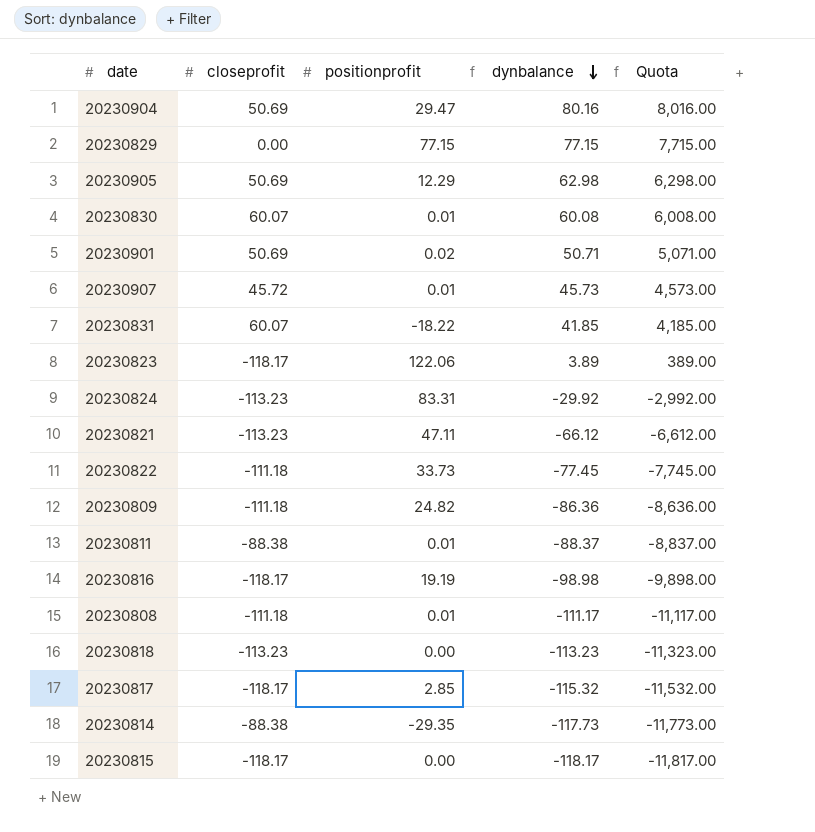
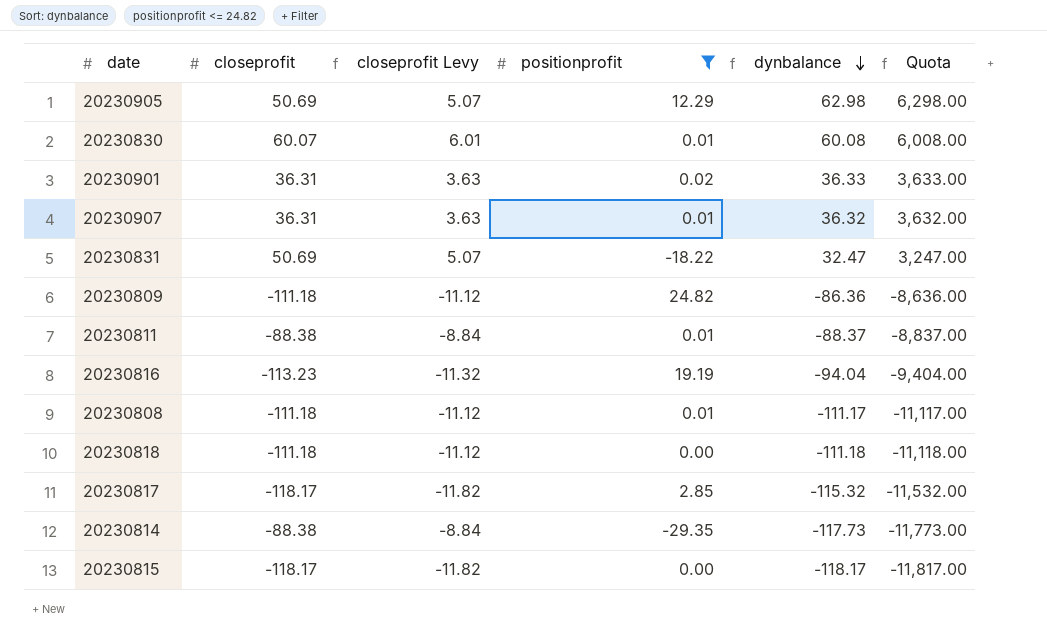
filter: none -> positionprofit <= 24.82
column closeprofit Levy | formula: none -> [closeprofit] * 0.1
20230901 | closeprofit: 50.69 -> 36.31
20230901 | dynbalance: 50.71 -> 36.33
20230901 | Quota: 5,071.00 -> 3,633.00
20230907 | closeprofit: 45.72 -> 36.31
20230907 | dynbalance: 45.73 -> 36.32
20230907 | Quota: 4,573.00 -> 3,632.00
20230831 | closeprofit: 60.07 -> 50.69
20230831 | dynbalance: 41.85 -> 32.47
20230831 | Quota: 4,185.00 -> 3,247.00
20230816 | closeprofit: -118.17 -> -113.23
20230816 | dynbalance: -98.98 -> -94.04
20230816 | Quota: -9,898.00 -> -9,404.00
20230818 | closeprofit: -113.23 -> -111.18
20230818 | dynbalance: -113.23 -> -111.18
20230818 | Quota: -11,323.00 -> -11,118.00

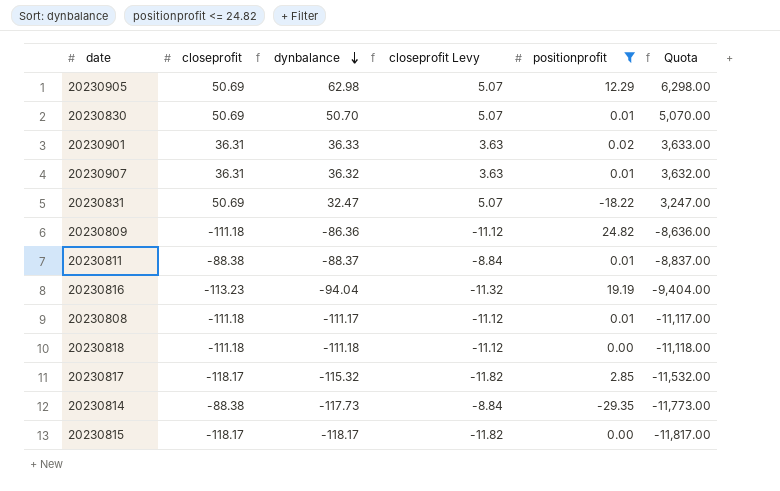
column dynbalance | position: 5 -> 3
20230830 | closeprofit: 60.07 -> 50.69
20230830 | dynbalance: 60.08 -> 50.70
20230830 | closeprofit Levy: 6.01 -> 5.07
20230830 | Quota: 6,008.00 -> 5,070.00

